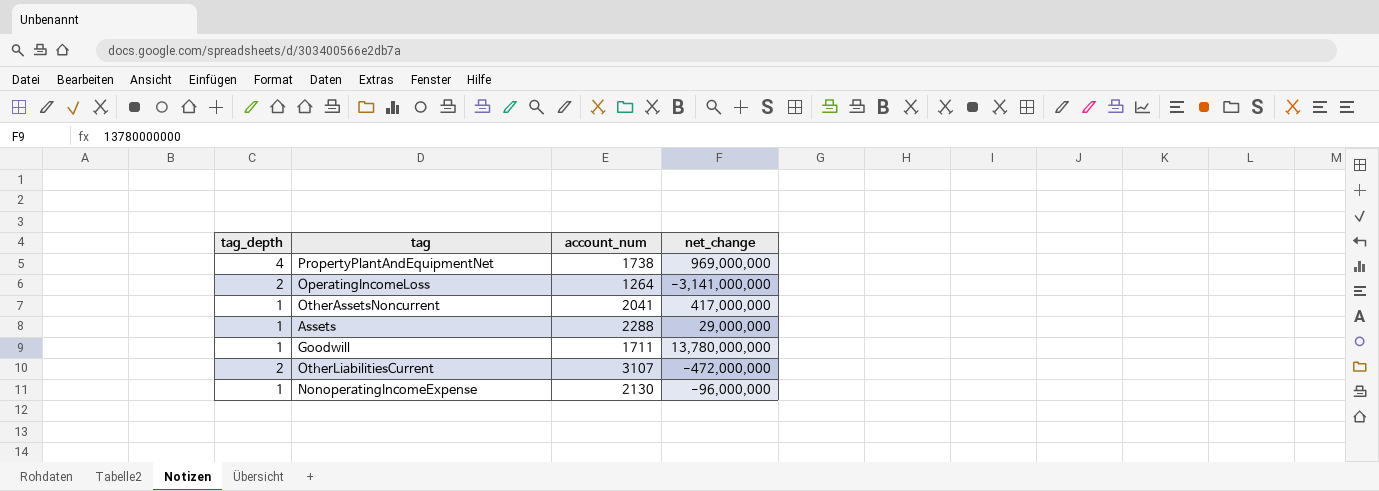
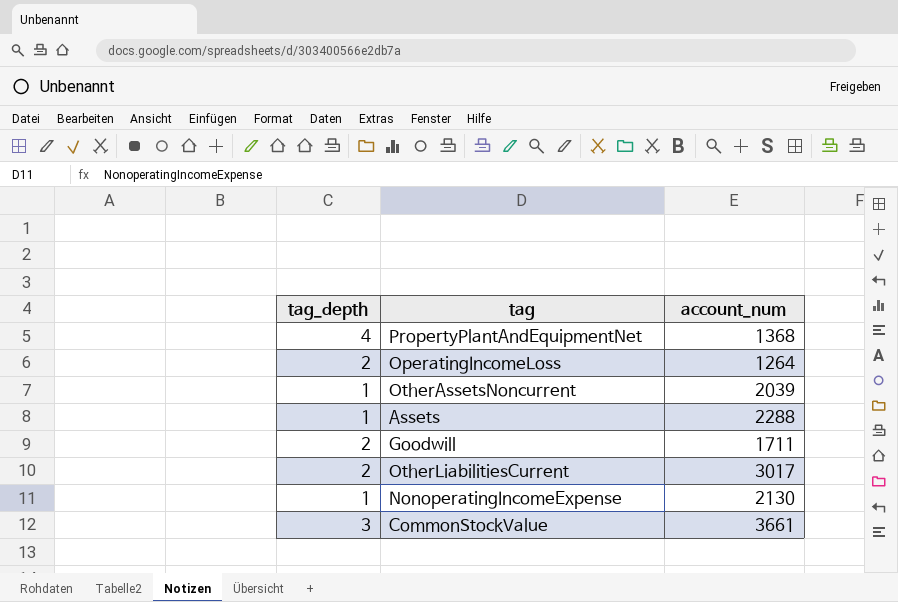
column net_change | position: 4 -> none
PropertyPlantAndEquipmentNet | account_num: 1738 -> 1368
OtherAssetsNoncurrent | account_num: 2041 -> 2039
Goodwill | tag_depth: 1 -> 2
OtherLiabilitiesCurrent | account_num: 3107 -> 3017
row CommonStockValue: none -> 3 | 3661

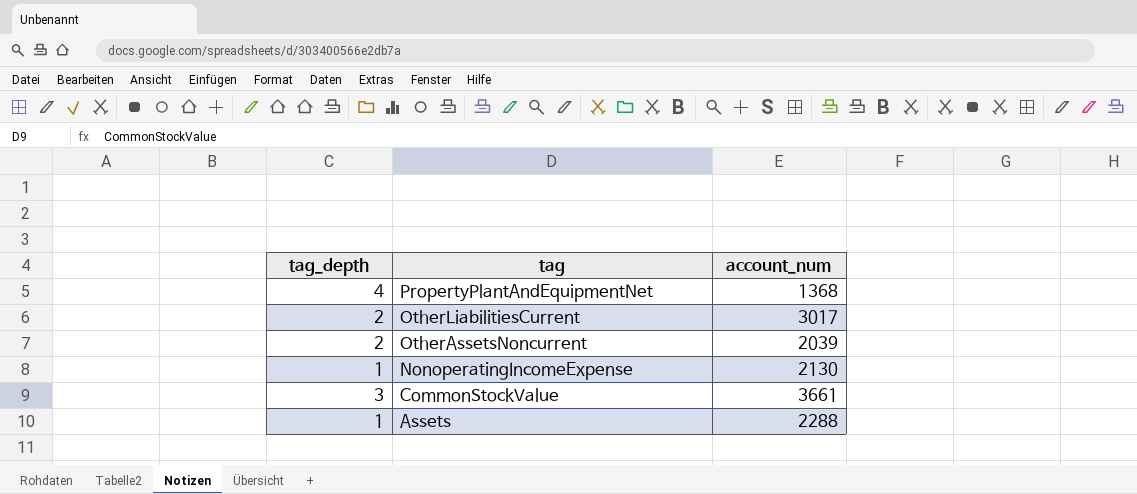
row order: none -> tag descending
row OperatingIncomeLoss: 2 | 1264 -> none
row Goodwill: 2 | 1711 -> none
OtherAssetsNoncurrent | tag_depth: 1 -> 2

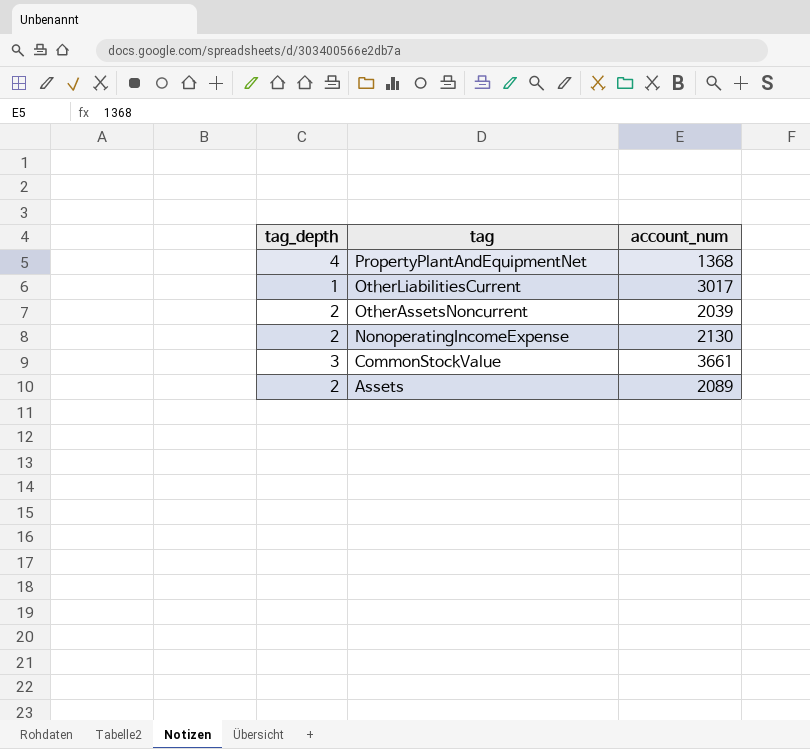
OtherLiabilitiesCurrent | tag_depth: 2 -> 1
NonoperatingIncomeExpense | tag_depth: 1 -> 2
Assets | tag_depth: 1 -> 2
Assets | account_num: 2288 -> 2089

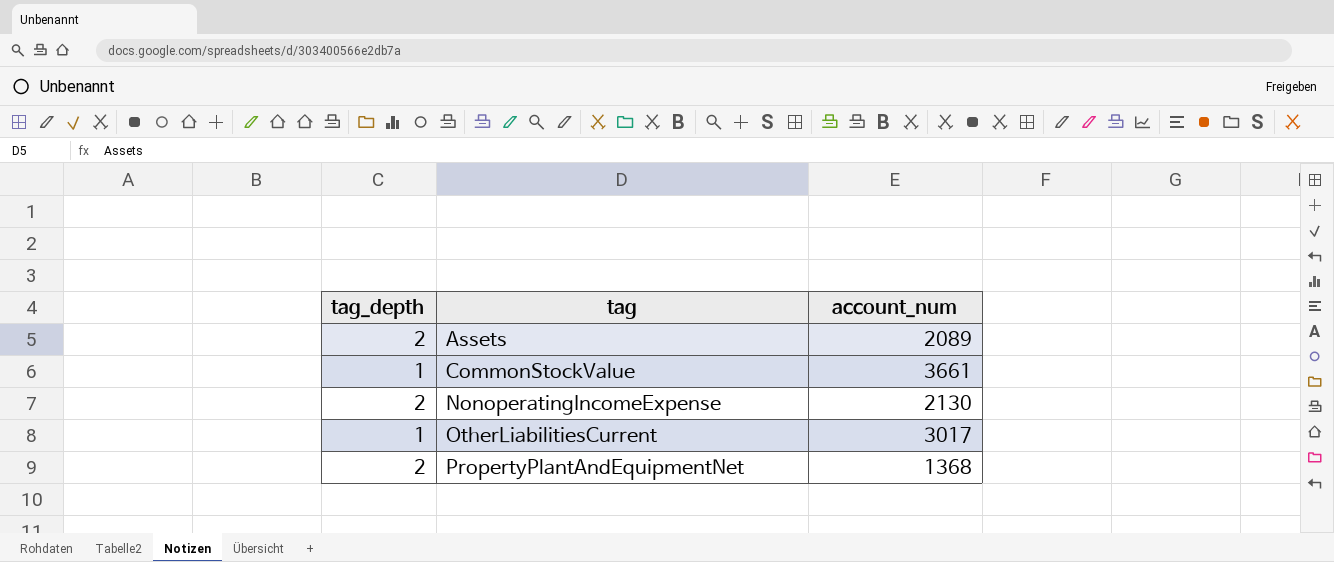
row order: tag descending -> tag ascending
row OtherAssetsNoncurrent: 2 | 2039 -> none
CommonStockValue | tag_depth: 3 -> 1
PropertyPlantAndEquipmentNet | tag_depth: 4 -> 2

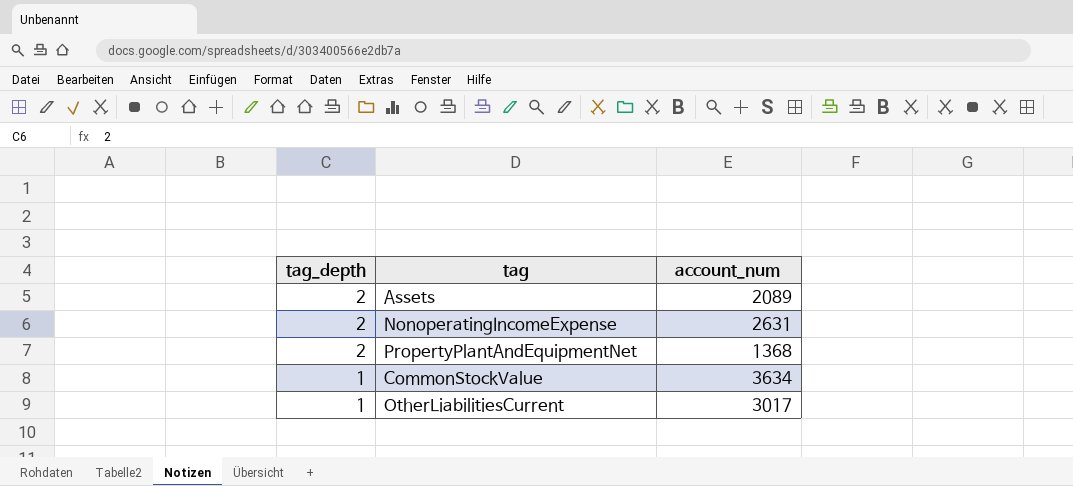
row order: tag ascending -> tag_depth descending
NonoperatingIncomeExpense | account_num: 2130 -> 2631
CommonStockValue | account_num: 3661 -> 3634

